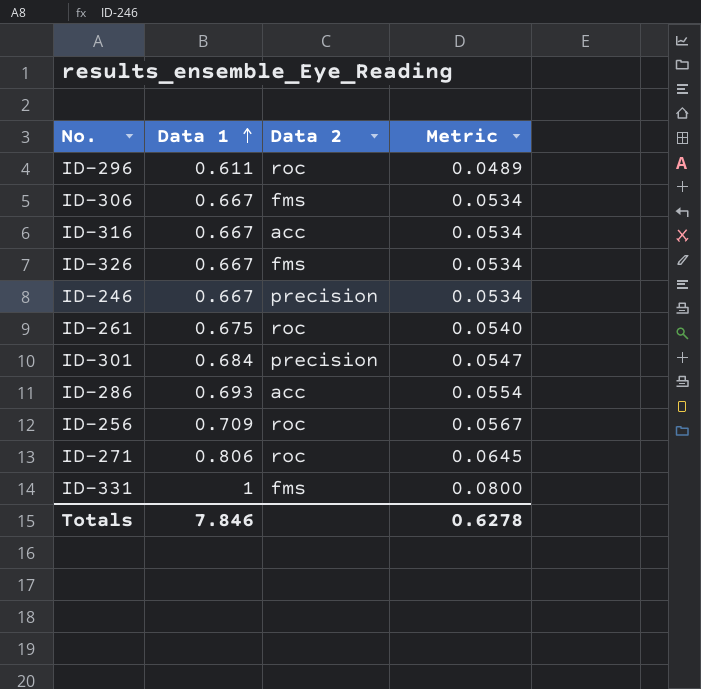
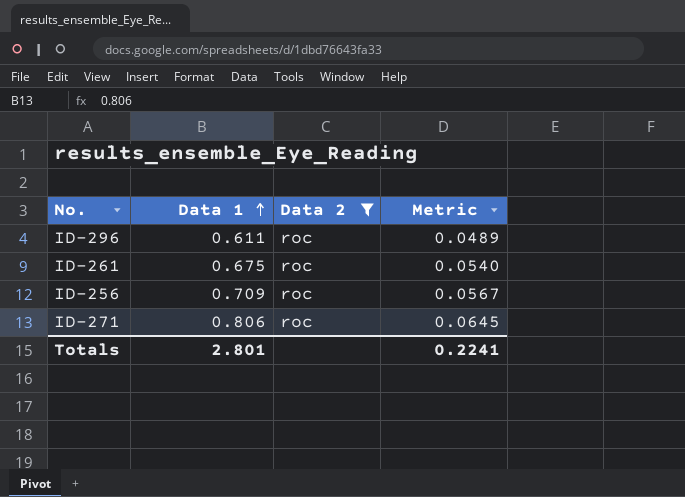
filter: none -> Data 2 = roc
Totals | Data 1: 7.846 -> 2.801
Totals | Metric: 0.6278 -> 0.2241

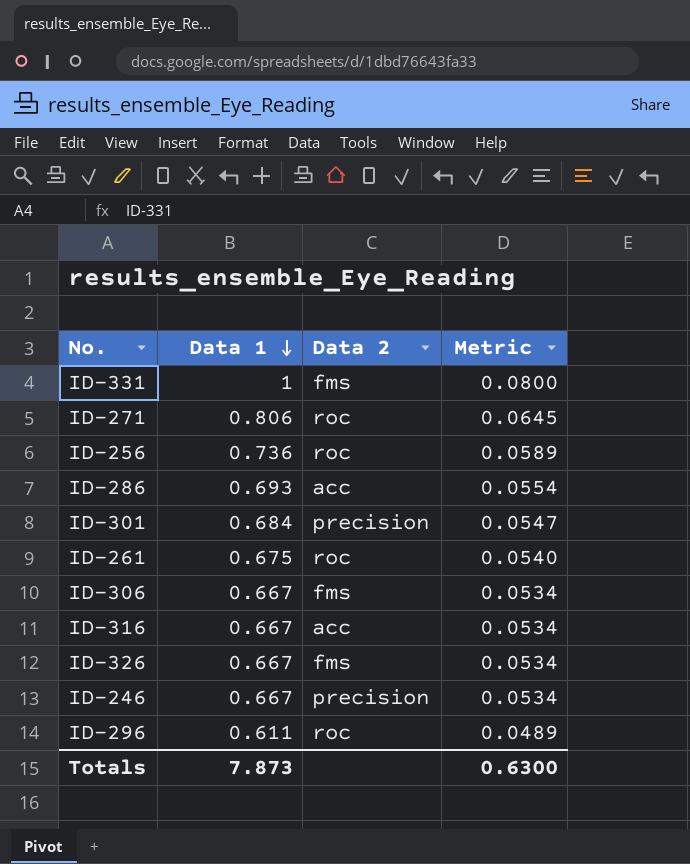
filter: Data 2 = roc -> none
row order: Data 1 ascending -> Data 1 descending
ID-256 | Data 1: 0.709 -> 0.736
ID-256 | Metric: 0.0567 -> 0.0589
Totals | Data 1: 2.801 -> 7.873
Totals | Metric: 0.2241 -> 0.6300

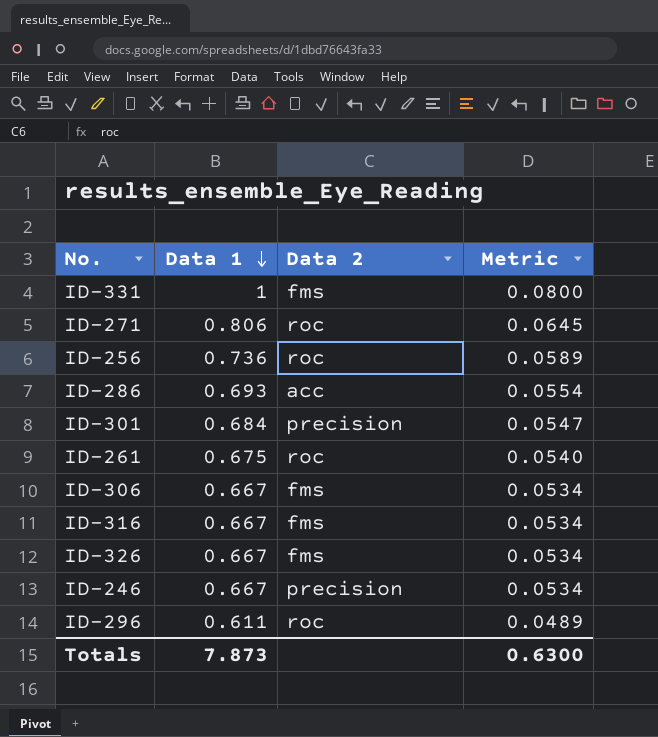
ID-316 | Data 2: acc -> fms

